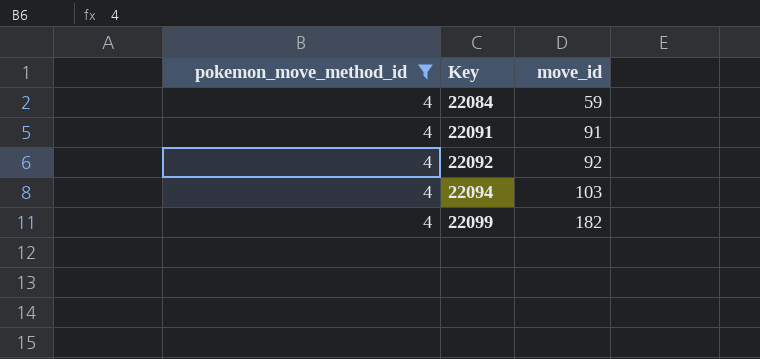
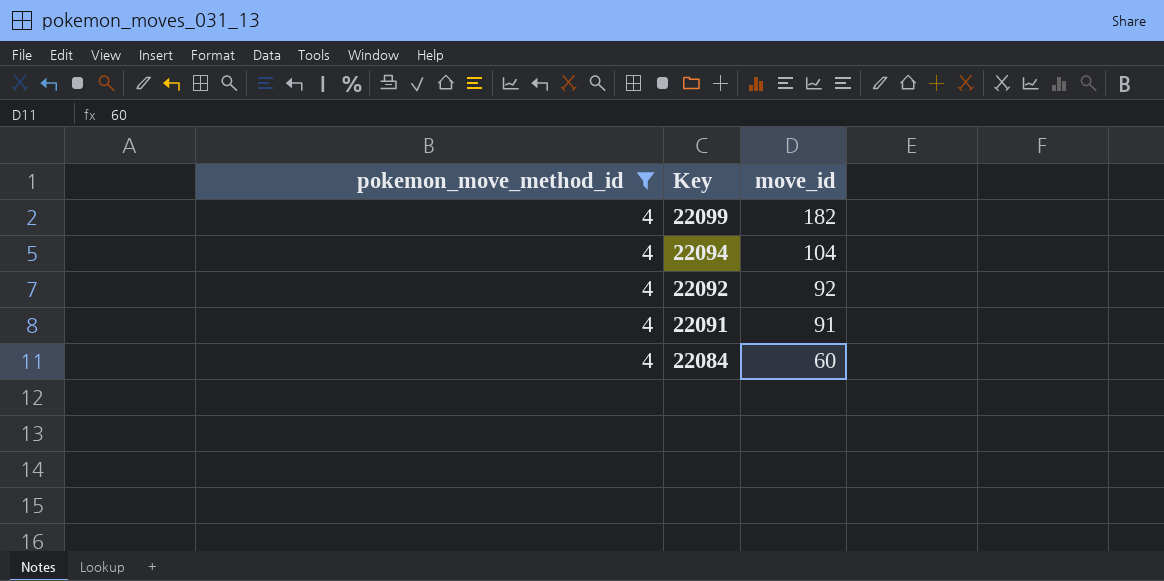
row order: Key ascending -> Key descending
22094 | move_id: 103 -> 104
22084 | move_id: 59 -> 60

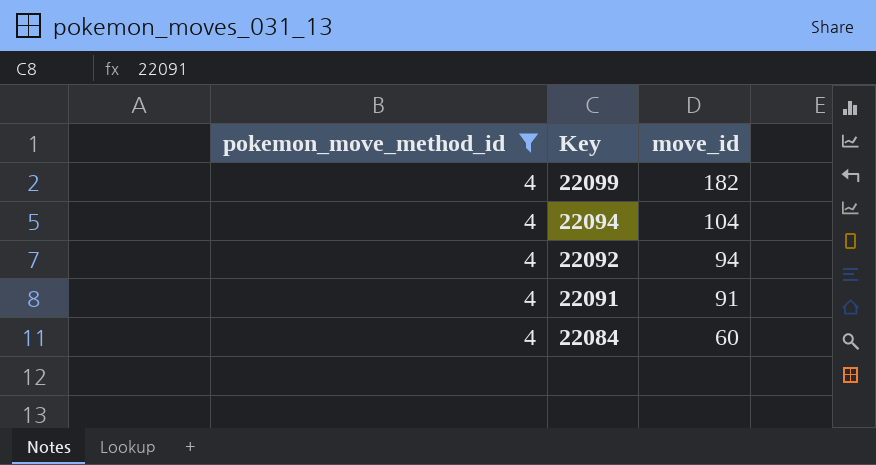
22092 | move_id: 92 -> 94

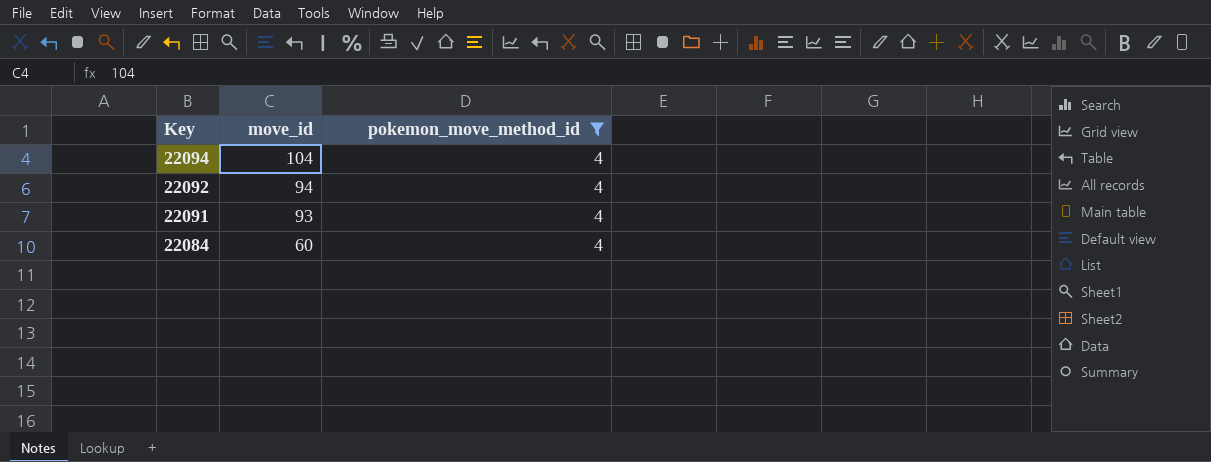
column pokemon_move_method_id | position: 1 -> 3
row 22099: 4 | 182 -> none
22091 | move_id: 91 -> 93

